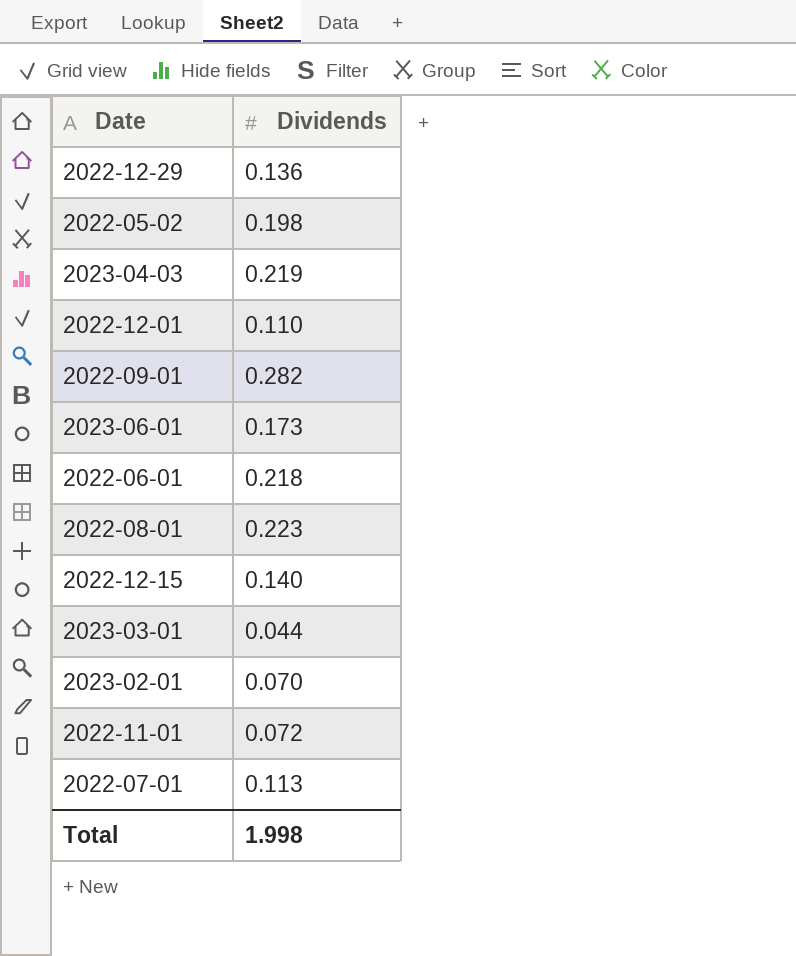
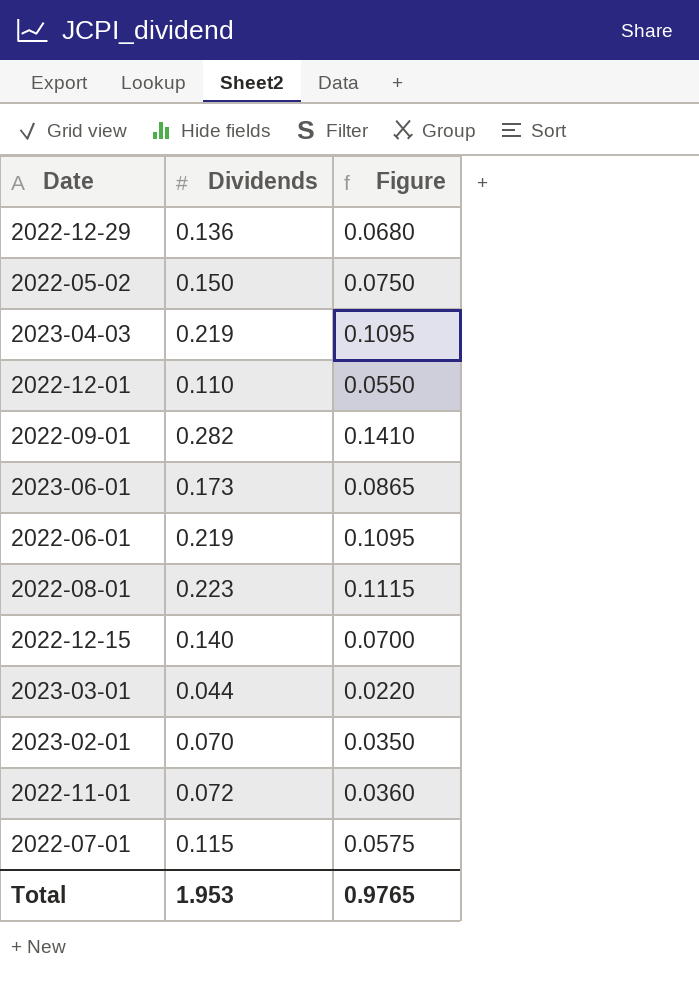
column Figure | formula: none -> [Dividends] * 0.5
2022-05-02 | Dividends: 0.198 -> 0.150
2022-06-01 | Dividends: 0.218 -> 0.219
2022-07-01 | Dividends: 0.113 -> 0.115
Total | Dividends: 1.998 -> 1.953

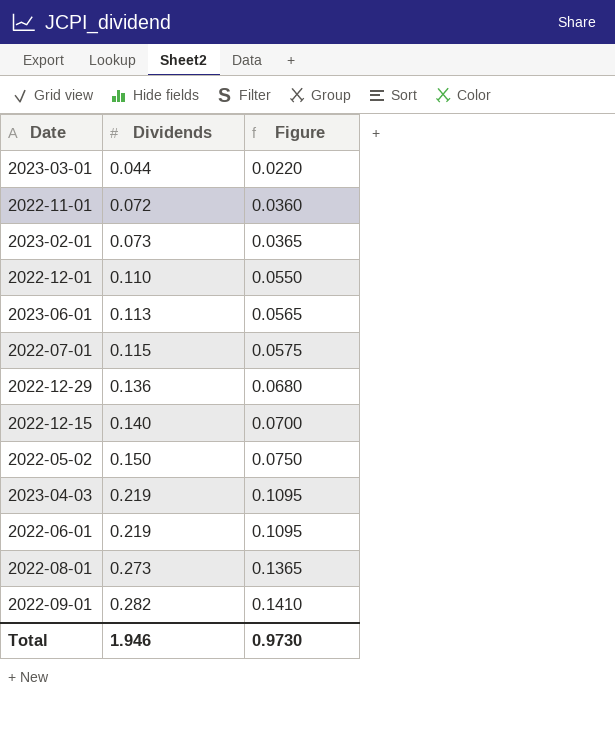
row order: none -> Dividends ascending
2023-02-01 | Dividends: 0.070 -> 0.073
2023-02-01 | Figure: 0.0350 -> 0.0365
2023-06-01 | Dividends: 0.173 -> 0.113
2023-06-01 | Figure: 0.0865 -> 0.0565
2022-08-01 | Dividends: 0.223 -> 0.273
2022-08-01 | Figure: 0.1115 -> 0.1365
Total | Dividends: 1.953 -> 1.946
Total | Figure: 0.9765 -> 0.9730

